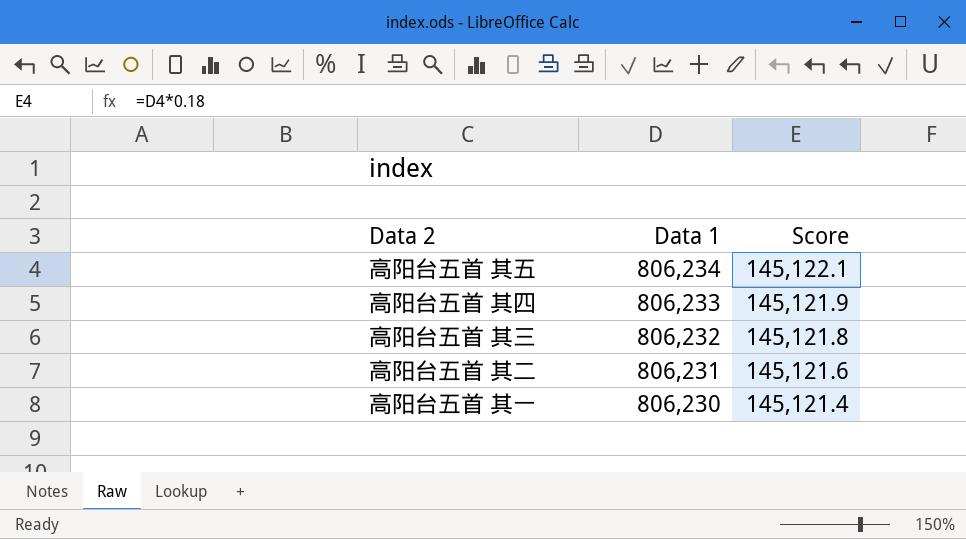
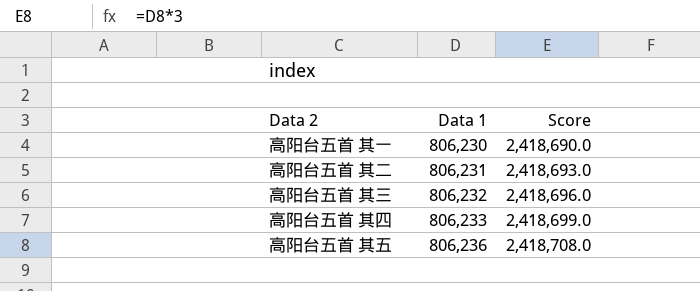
row order: Data 1 descending -> Data 1 ascending
column Score | formula: [Data 1] * 0.18 -> [Data 1] * 3
高阳台五首 其五 | Data 1: 806,234 -> 806,236

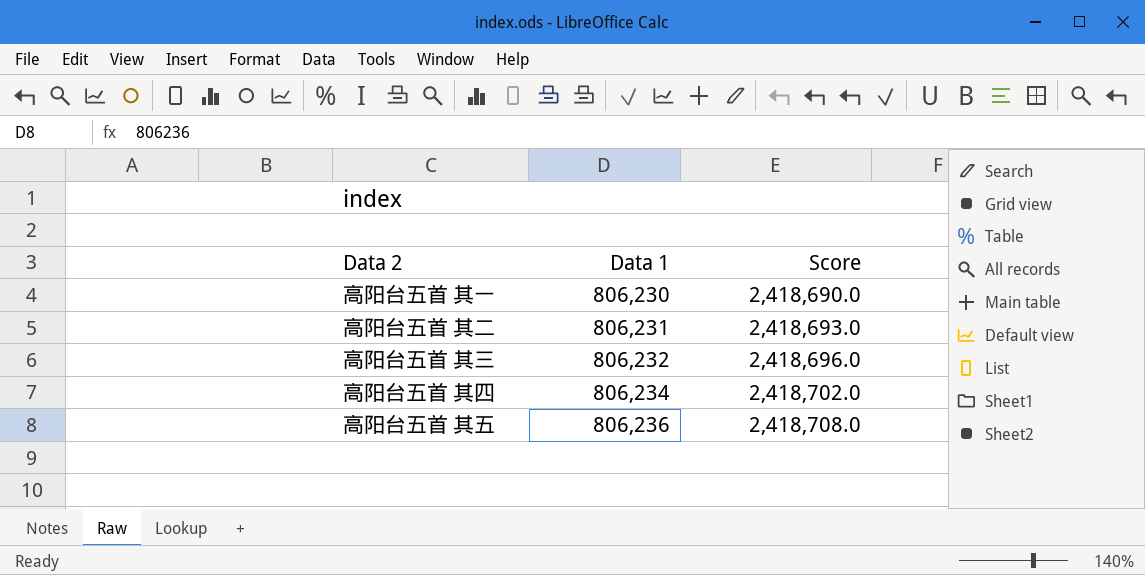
高阳台五首 其四 | Data 1: 806,233 -> 806,234
高阳台五首 其四 | Score: 2,418,699.0 -> 2,418,702.0

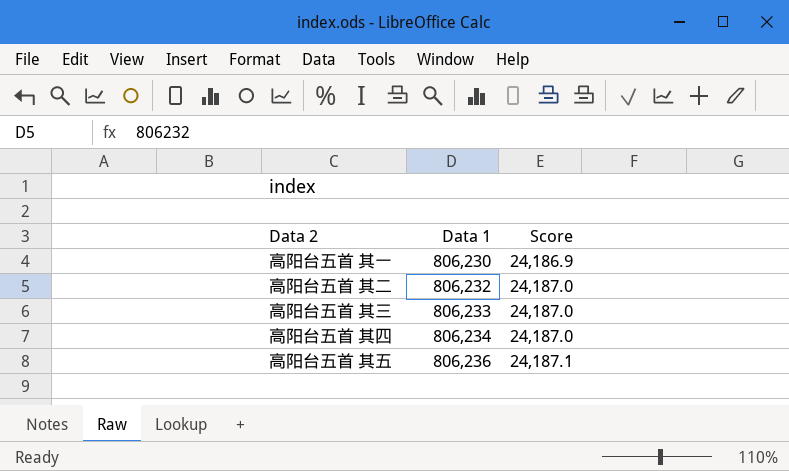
column Score | formula: [Data 1] * 3 -> [Data 1] * 0.03
高阳台五首 其二 | Data 1: 806,231 -> 806,232
高阳台五首 其三 | Data 1: 806,232 -> 806,233

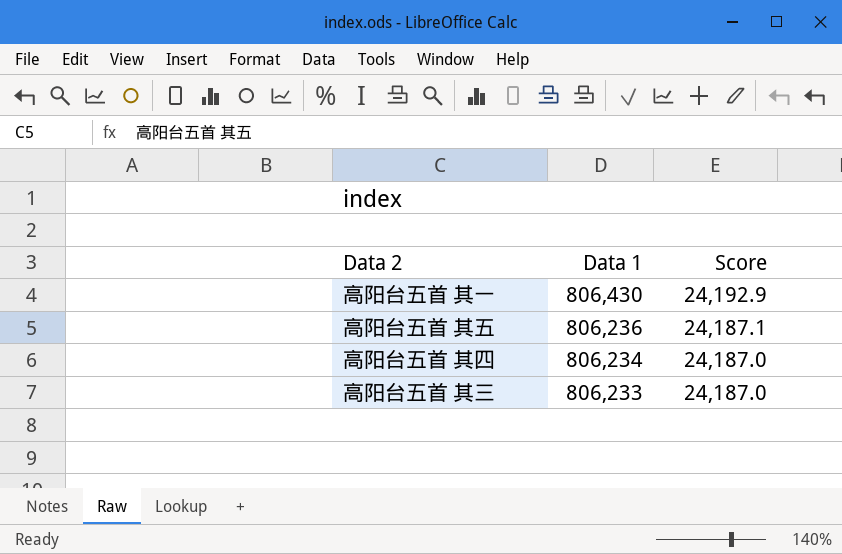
row order: Data 1 ascending -> Data 1 descending
row 高阳台五首 其二: 806,232 | 24,187.0 -> none
高阳台五首 其一 | Data 1: 806,230 -> 806,430
高阳台五首 其一 | Score: 24,186.9 -> 24,192.9

